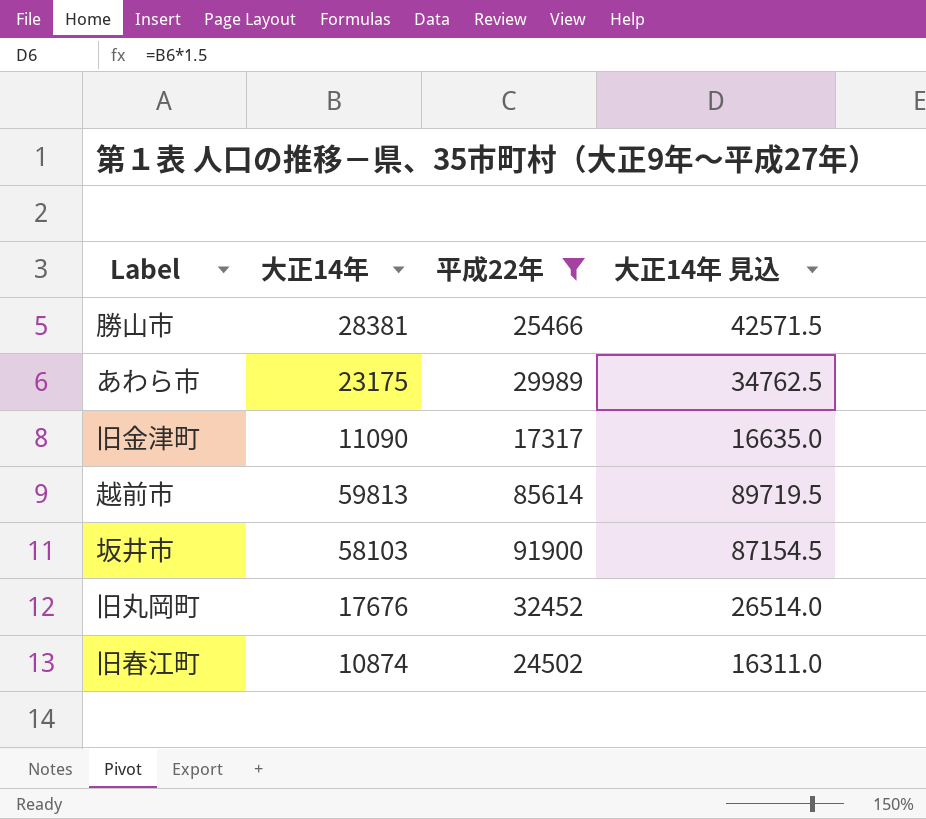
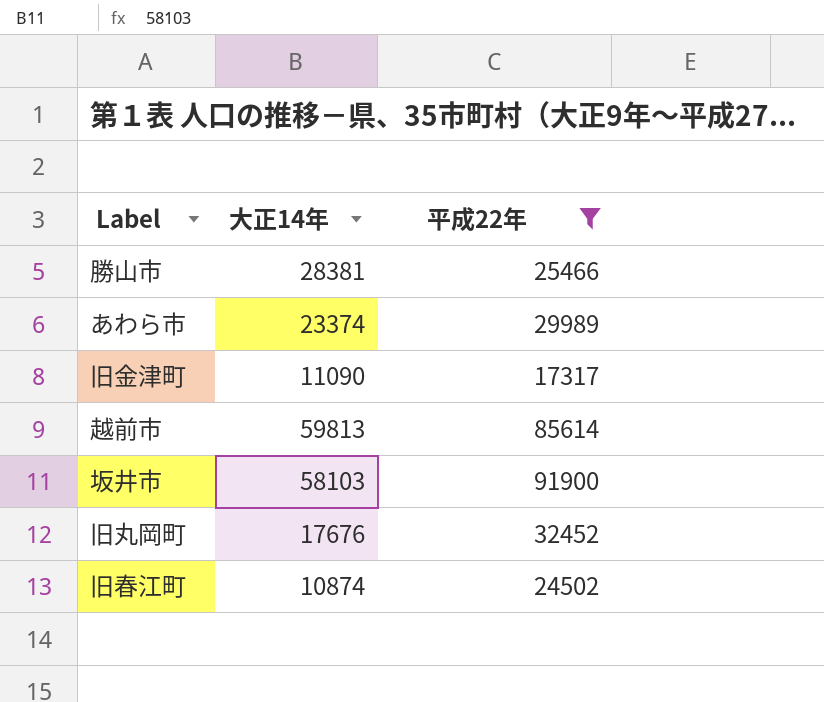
column 大正14年 見込 | formula: [大正14年] * 1.5 -> none
あわら市 | 大正14年: 23175 -> 23374

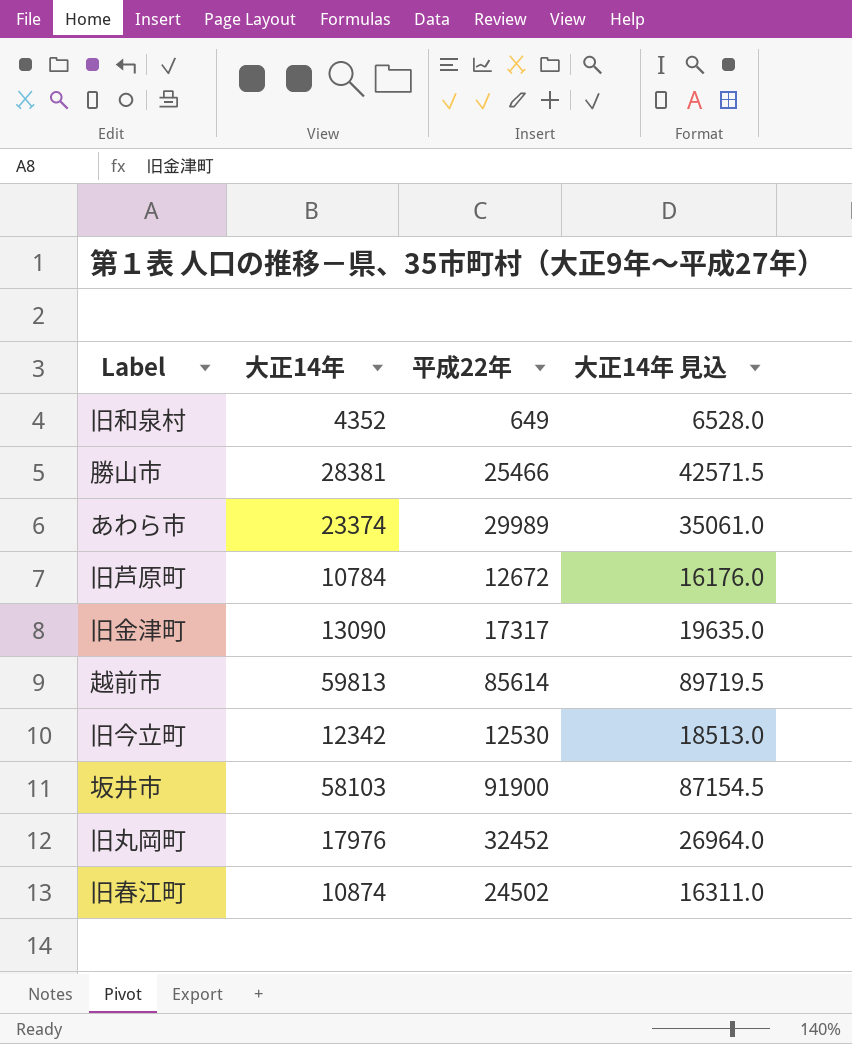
filter: 平成22年 >= 17317 -> none
column 大正14年 見込 | formula: none -> [大正14年] * 1.5
旧金津町 | 大正14年: 11090 -> 13090
旧丸岡町 | 大正14年: 17676 -> 17976

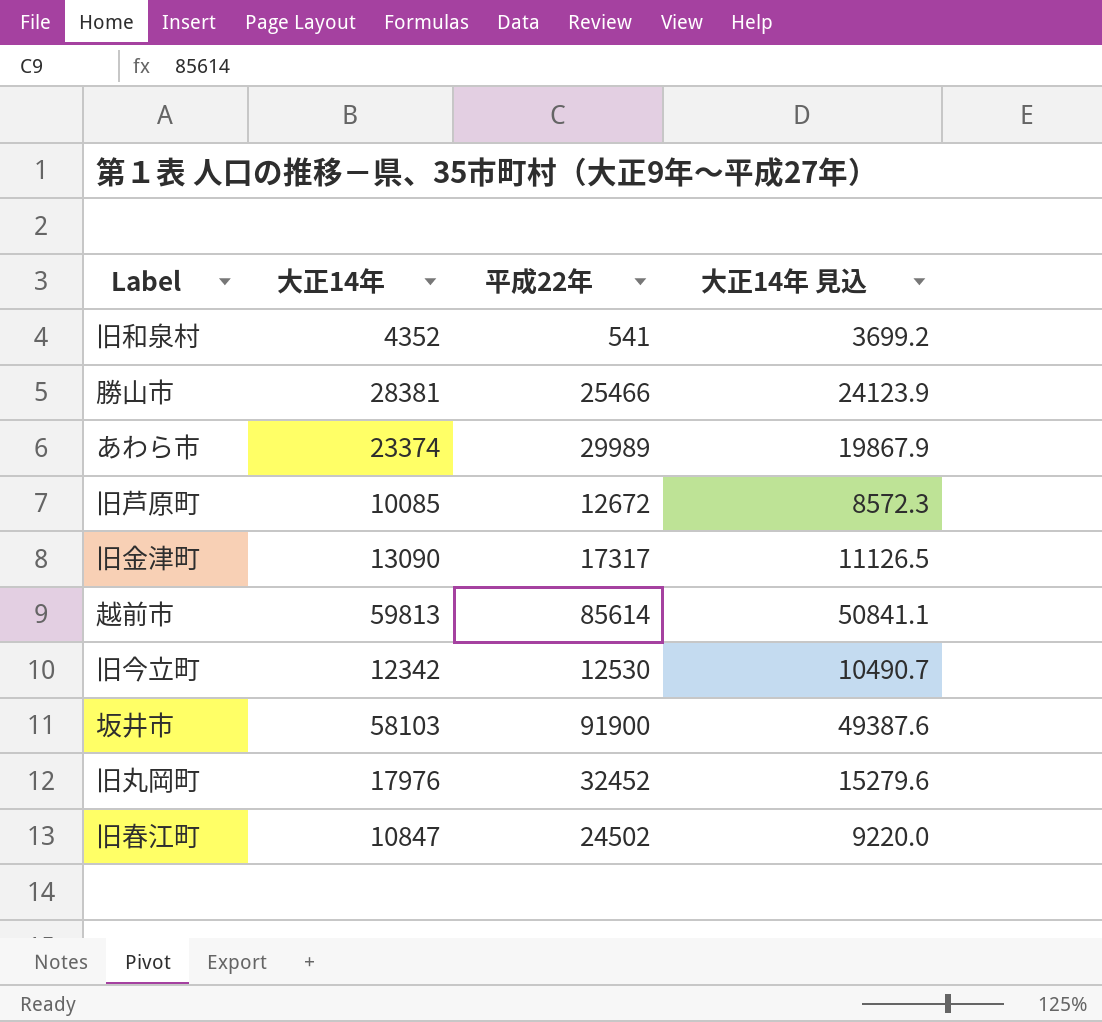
column 大正14年 見込 | formula: [大正14年] * 1.5 -> [大正14年] * 0.85
旧和泉村 | 平成22年: 649 -> 541
旧芦原町 | 大正14年: 10784 -> 10085
旧春江町 | 大正14年: 10874 -> 10847

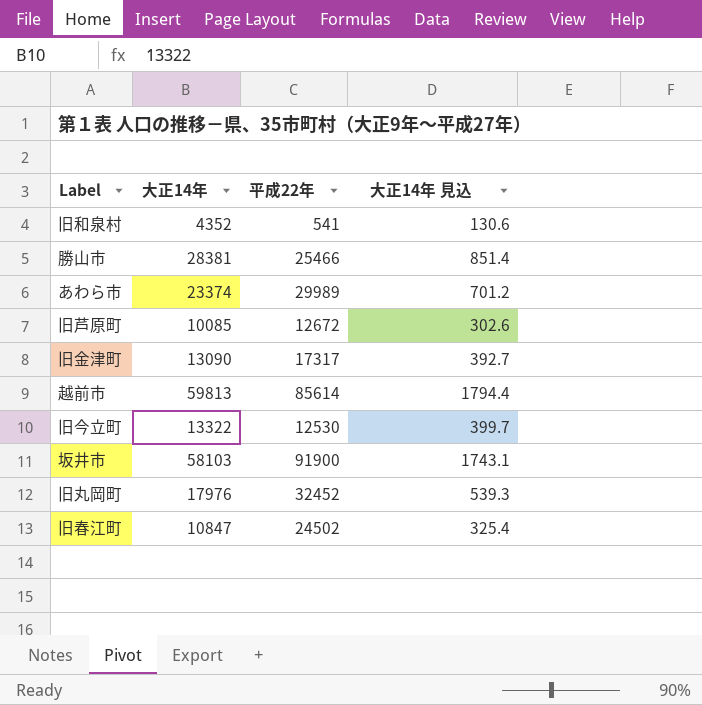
column 大正14年 見込 | formula: [大正14年] * 0.85 -> [大正14年] * 0.03
旧今立町 | 大正14年: 12342 -> 13322

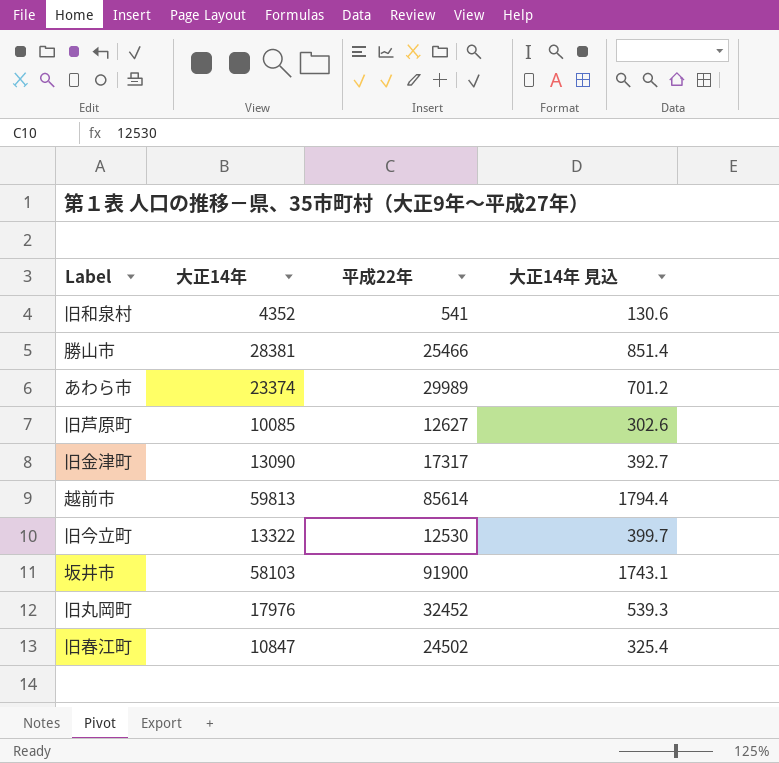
旧芦原町 | 平成22年: 12672 -> 12627

